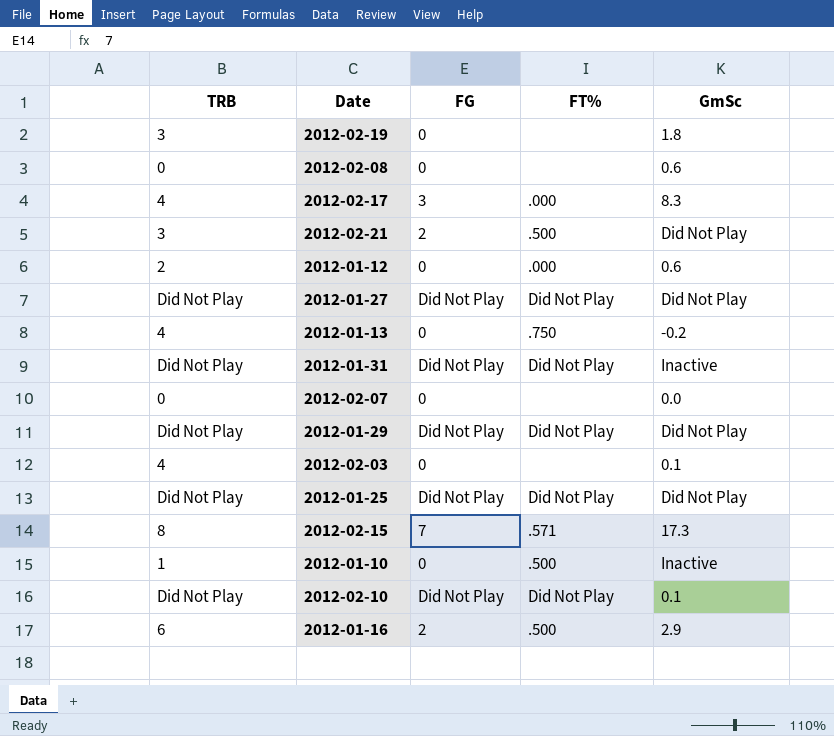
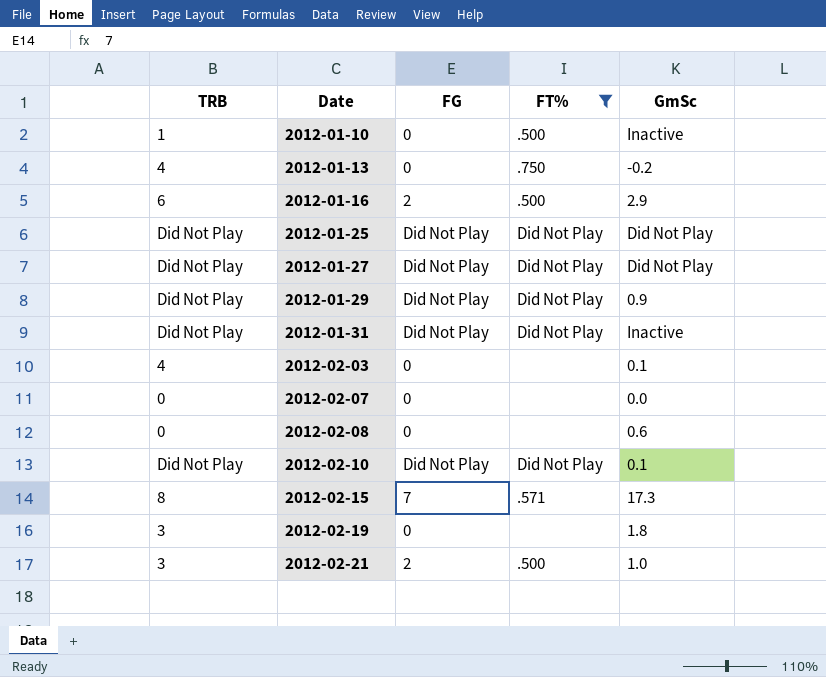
filter: none -> FT% != .000
row order: none -> Date ascending
2012-01-29 | GmSc: Did Not Play -> 0.9
2012-02-21 | GmSc: Did Not Play -> 1.0

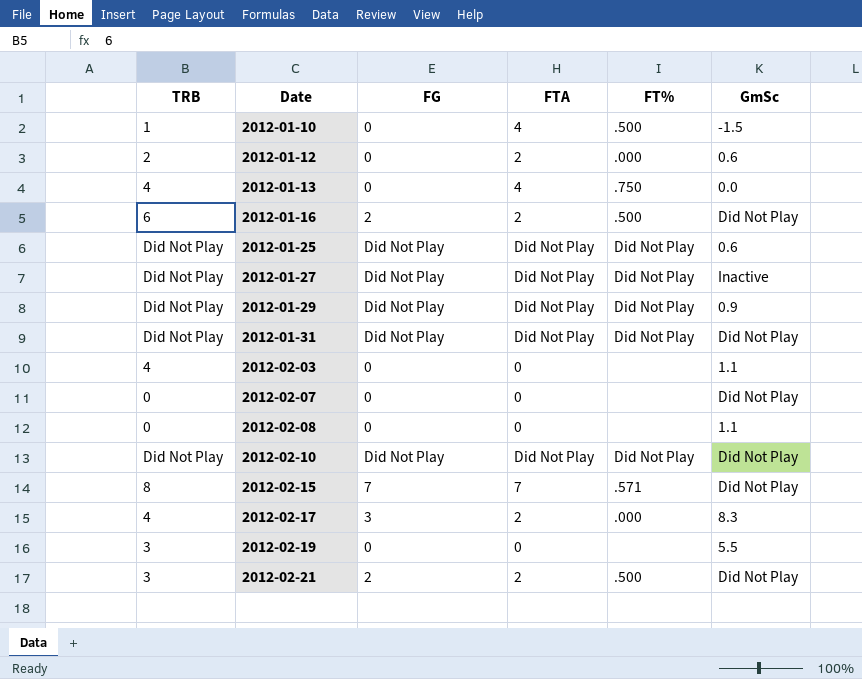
filter: FT% != .000 -> none
column FTA | position: none -> 4
2012-01-10 | GmSc: Inactive -> -1.5
2012-01-13 | GmSc: -0.2 -> 0.0
2012-01-16 | GmSc: 2.9 -> Did Not Play
2012-01-25 | GmSc: Did Not Play -> 0.6
2012-01-27 | GmSc: Did Not Play -> Inactive
2012-01-31 | GmSc: Inactive -> Did Not Play
2012-02-03 | GmSc: 0.1 -> 1.1
2012-02-07 | GmSc: 0.0 -> Did Not Play
2012-02-08 | GmSc: 0.6 -> 1.1
2012-02-10 | GmSc: 0.1 -> Did Not Play
2012-02-15 | GmSc: 17.3 -> Did Not Play
2012-02-19 | GmSc: 1.8 -> 5.5
2012-02-21 | GmSc: 1.0 -> Did Not Play

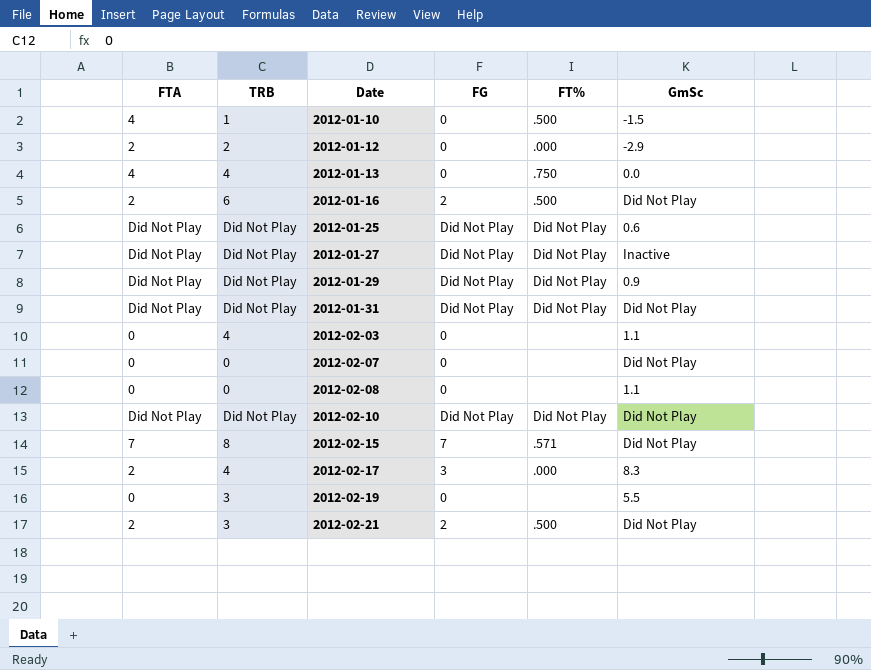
column FTA | position: 4 -> 1
2012-01-12 | GmSc: 0.6 -> -2.9

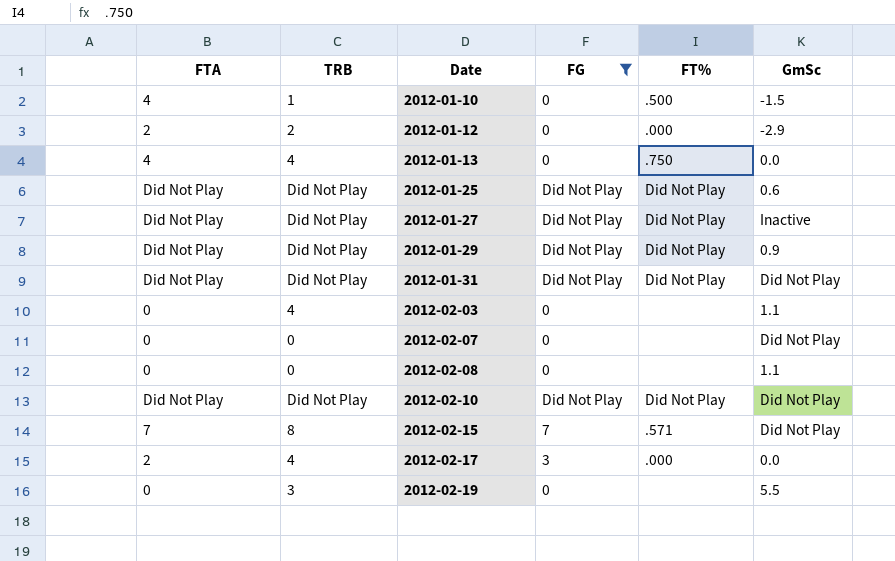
filter: none -> FG != 2
2012-02-17 | GmSc: 8.3 -> 0.0

